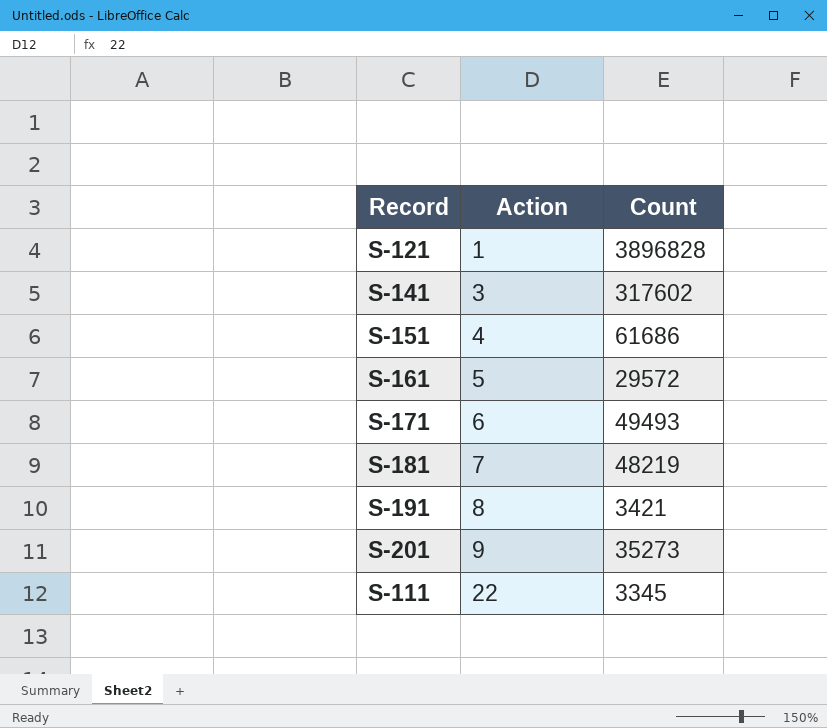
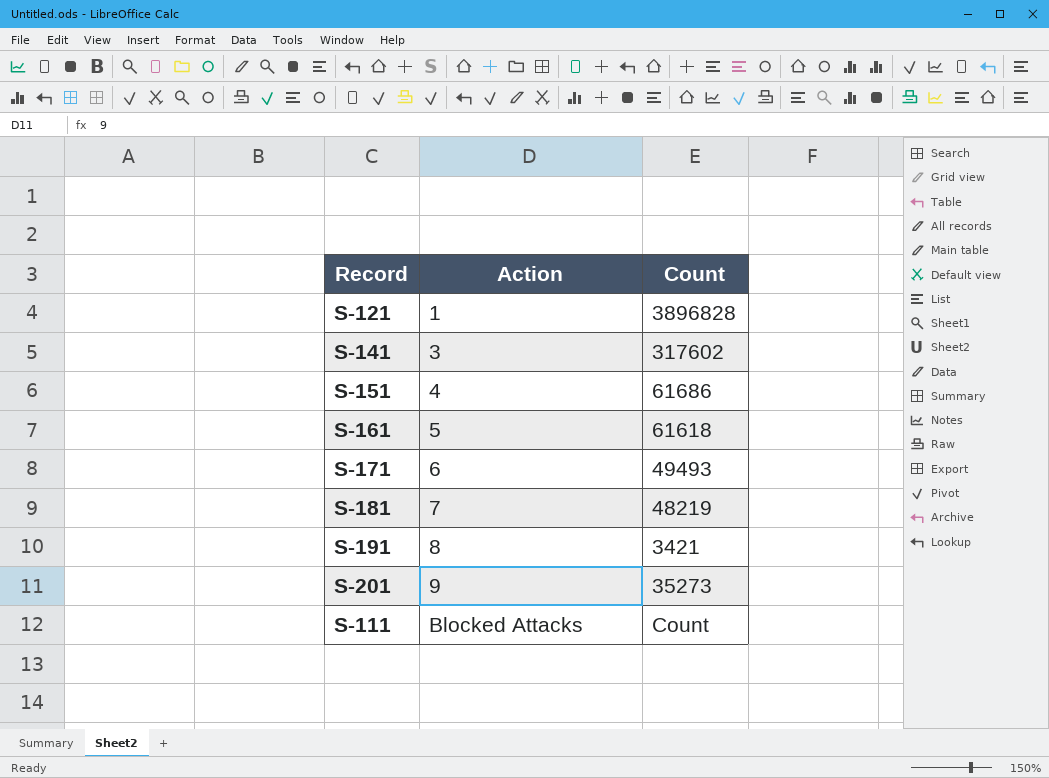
S-161 | Count: 29572 -> 61618
S-111 | Action: 22 -> Blocked Attacks
S-111 | Count: 3345 -> Count

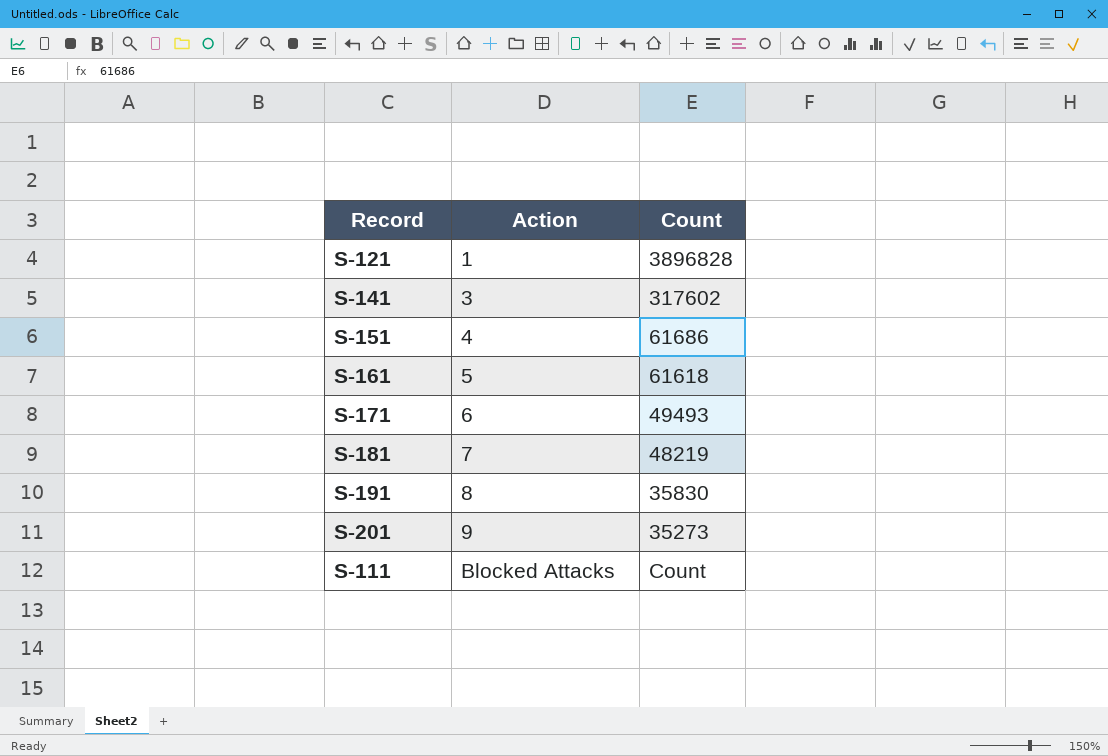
S-191 | Count: 3421 -> 35830

